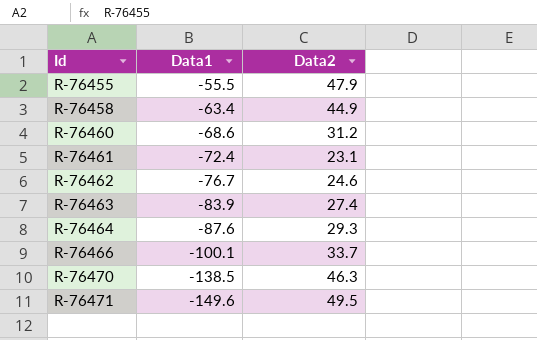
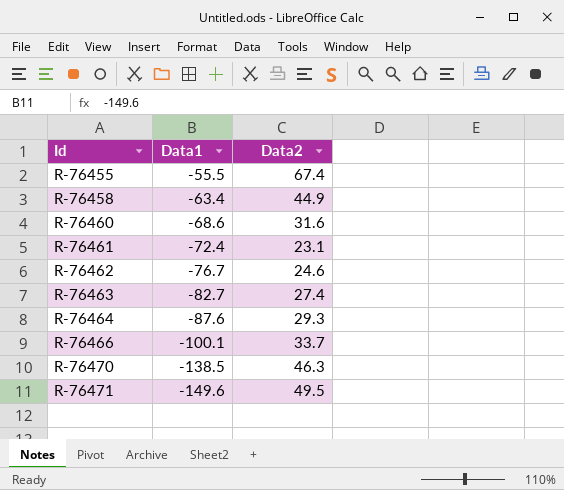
R-76455 | Data2: 47.9 -> 67.4
R-76460 | Data2: 31.2 -> 31.6
R-76463 | Data1: -83.9 -> -82.7

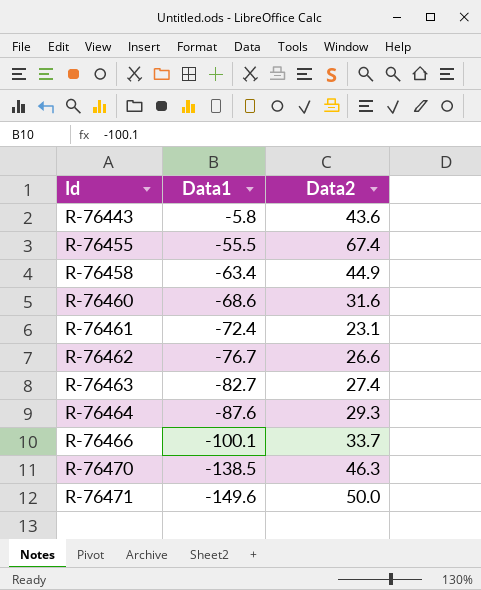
row R-76443: none -> -5.8 | 43.6
R-76462 | Data2: 24.6 -> 26.6
R-76471 | Data2: 49.5 -> 50.0

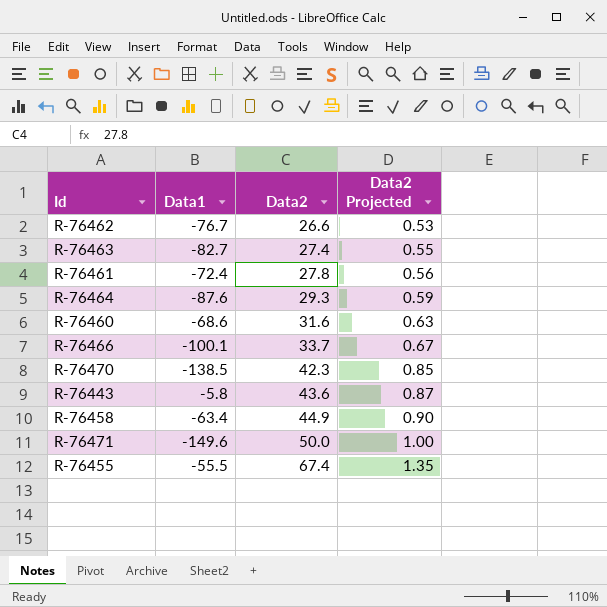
row order: Id ascending -> Data2 ascending
column Data2 Projected | formula: none -> [Data2] * 0.02
R-76461 | Data2: 23.1 -> 27.8
R-76470 | Data2: 46.3 -> 42.3

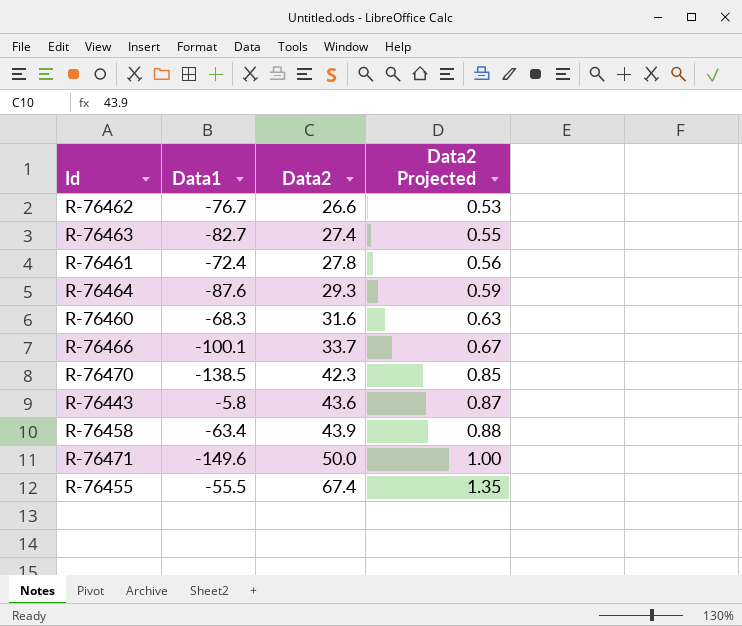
R-76460 | Data1: -68.6 -> -68.3
R-76458 | Data2: 44.9 -> 43.9
R-76458 | Data2 Projected: 0.90 -> 0.88

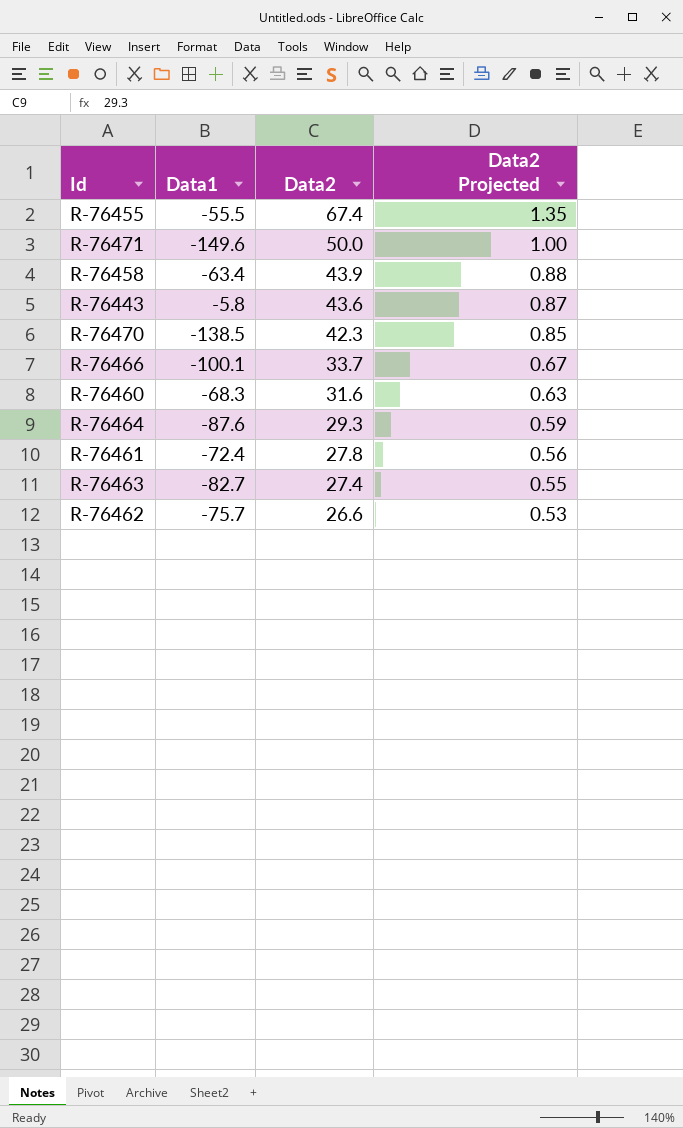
row order: Data2 ascending -> Data2 descending
R-76462 | Data1: -76.7 -> -75.7

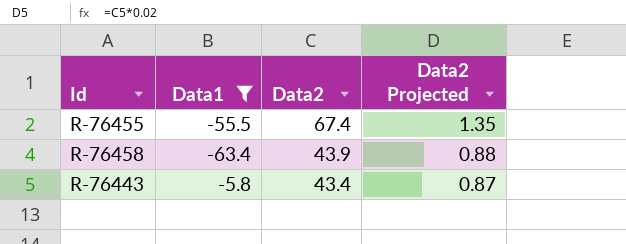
filter: none -> Data1 >= -63.4
R-76443 | Data2: 43.6 -> 43.4

